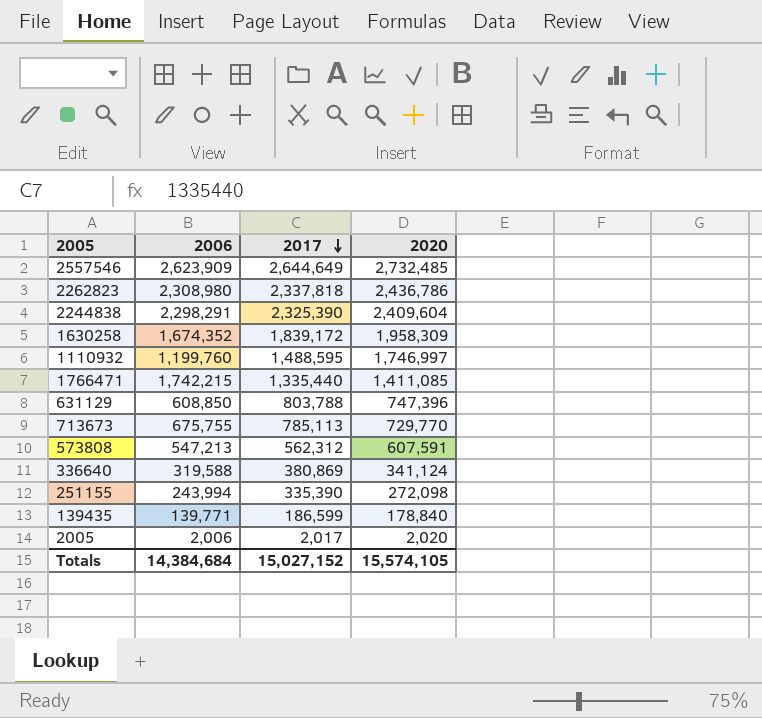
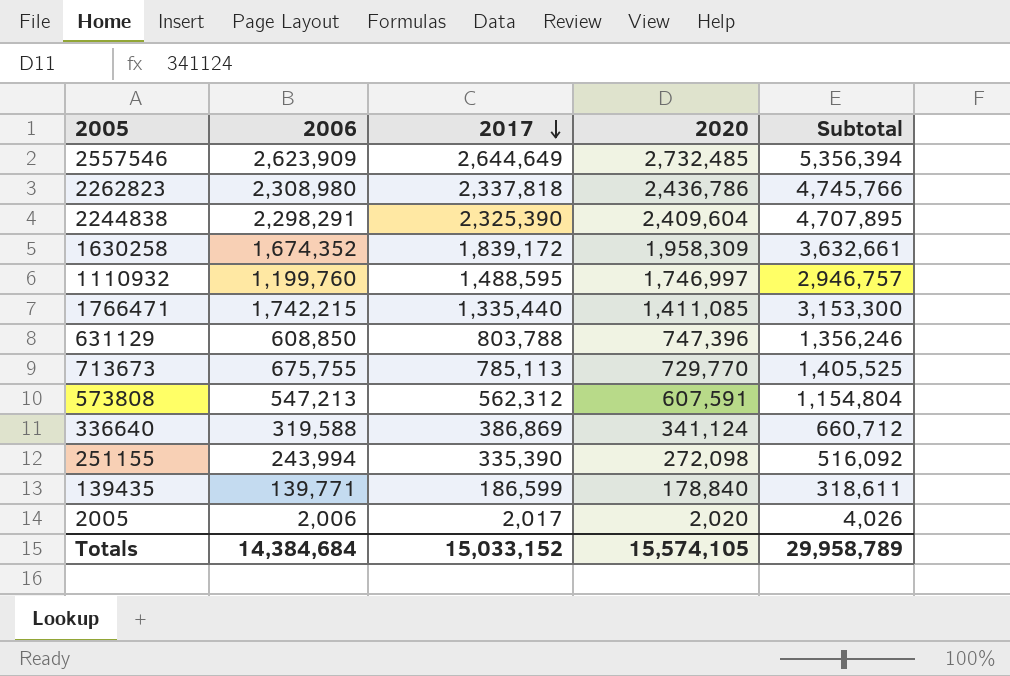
column Subtotal | formula: none -> [2006] + [2020]
336640 | 2017: 380,869 -> 386,869
Totals | 2017: 15,027,152 -> 15,033,152

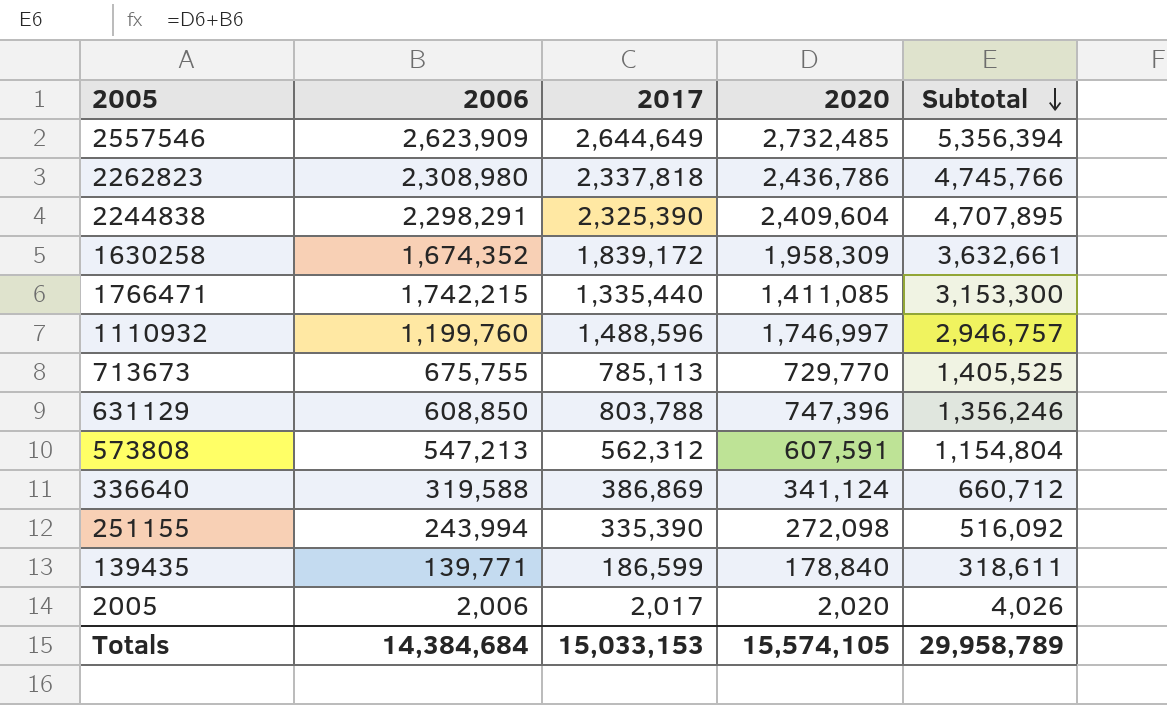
row order: 2017 descending -> Subtotal descending
1110932 | 2017: 1,488,595 -> 1,488,596
Totals | 2017: 15,033,152 -> 15,033,153

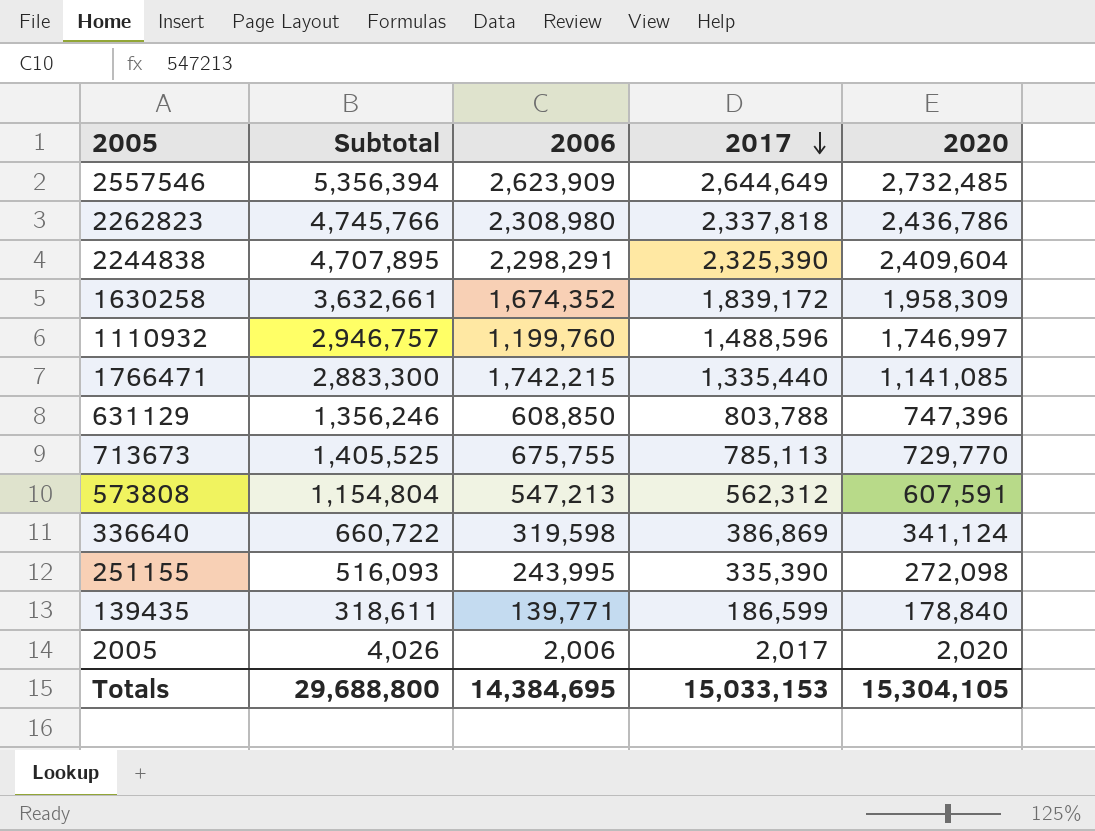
row order: Subtotal descending -> 2017 descending
column Subtotal | position: 5 -> 2
1766471 | Subtotal: 3,153,300 -> 2,883,300
1766471 | 2020: 1,411,085 -> 1,141,085
336640 | Subtotal: 660,712 -> 660,722
336640 | 2006: 319,588 -> 319,598
251155 | Subtotal: 516,092 -> 516,093
251155 | 2006: 243,994 -> 243,995
Totals | Subtotal: 29,958,789 -> 29,688,800
Totals | 2006: 14,384,684 -> 14,384,695
Totals | 2020: 15,574,105 -> 15,304,105

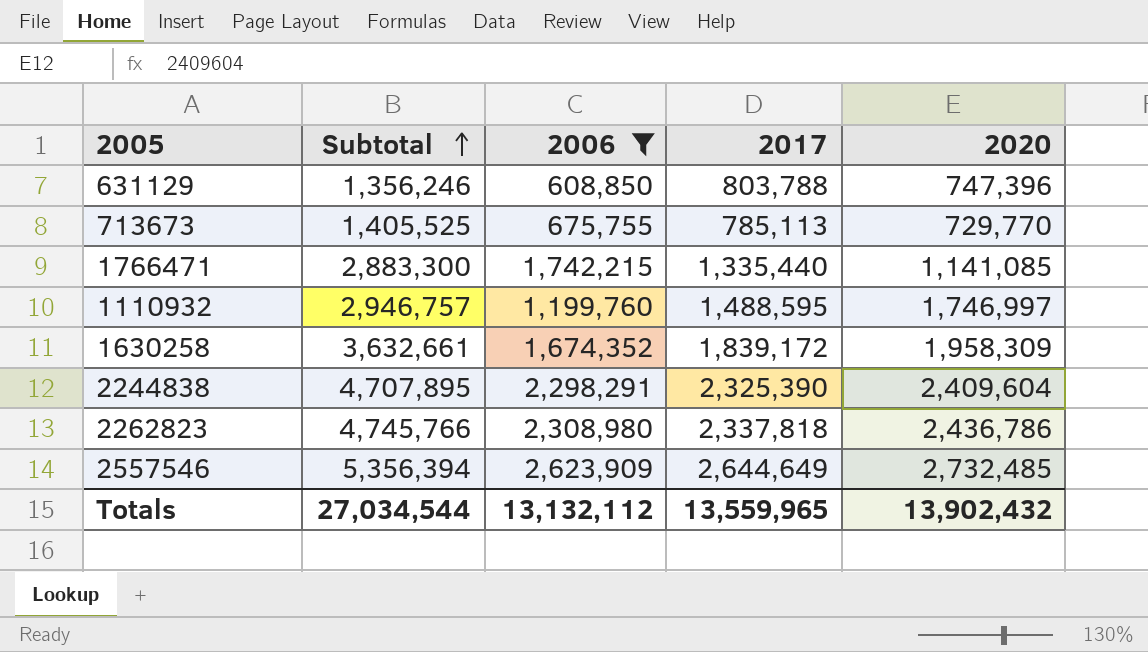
filter: none -> 2006 >= 608,850
row order: 2017 descending -> Subtotal ascending
1110932 | 2017: 1,488,596 -> 1,488,595
Totals | Subtotal: 29,688,800 -> 27,034,544
Totals | 2006: 14,384,695 -> 13,132,112
Totals | 2017: 15,033,153 -> 13,559,965
Totals | 2020: 15,304,105 -> 13,902,432

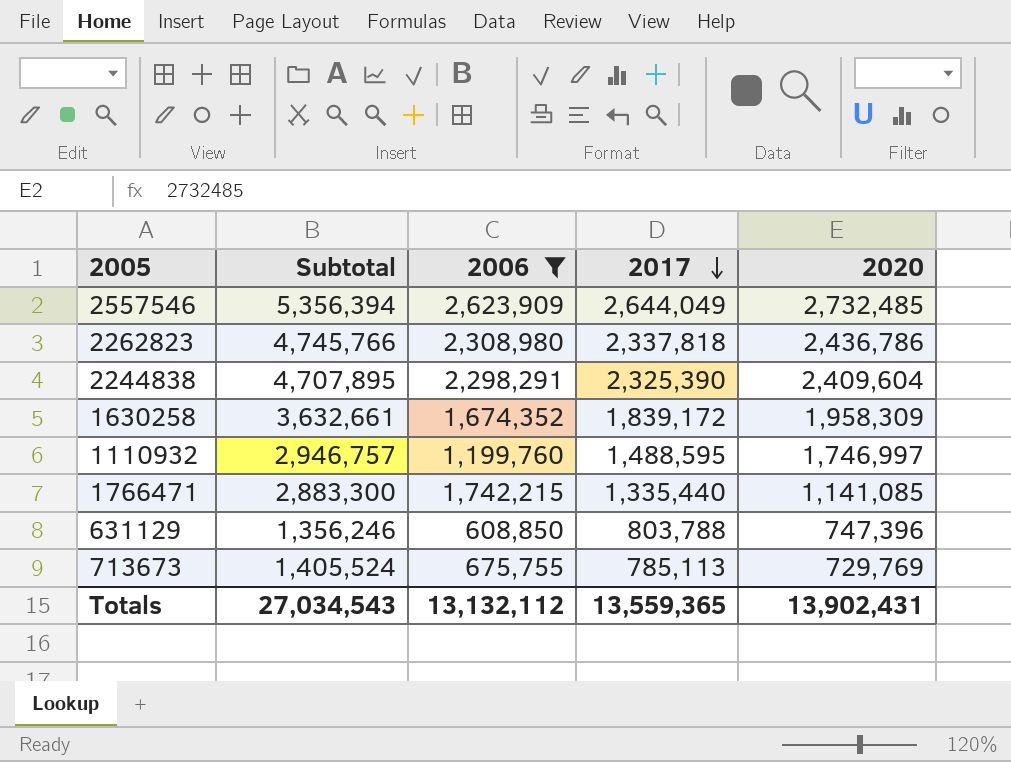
row order: Subtotal ascending -> 2017 descending
2557546 | 2017: 2,644,649 -> 2,644,049
713673 | Subtotal: 1,405,525 -> 1,405,524
713673 | 2020: 729,770 -> 729,769
Totals | Subtotal: 27,034,544 -> 27,034,543
Totals | 2017: 13,559,965 -> 13,559,365
Totals | 2020: 13,902,432 -> 13,902,431

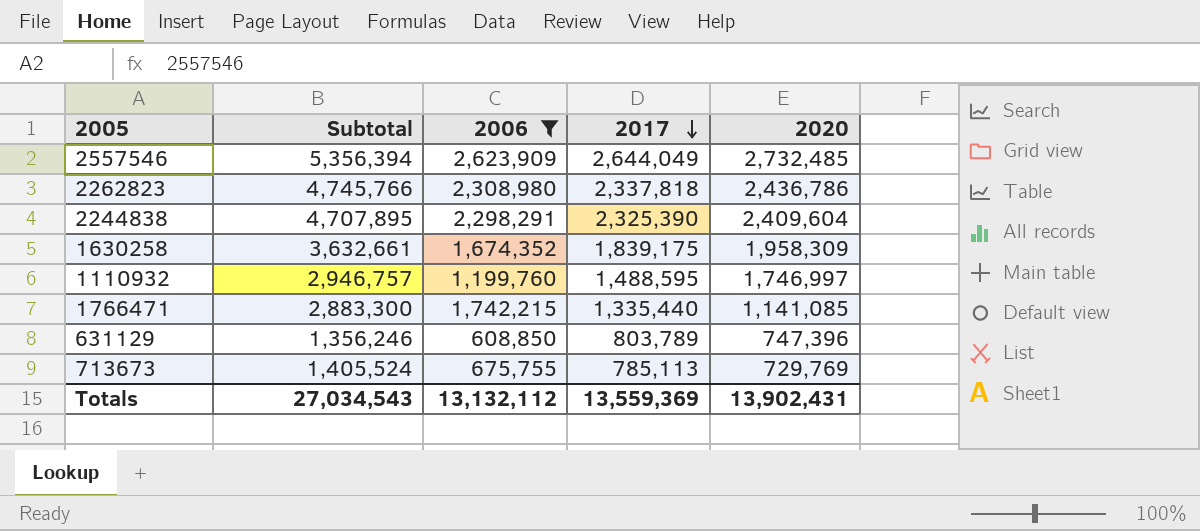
1630258 | 2017: 1,839,172 -> 1,839,175
631129 | 2017: 803,788 -> 803,789
Totals | 2017: 13,559,365 -> 13,559,369

